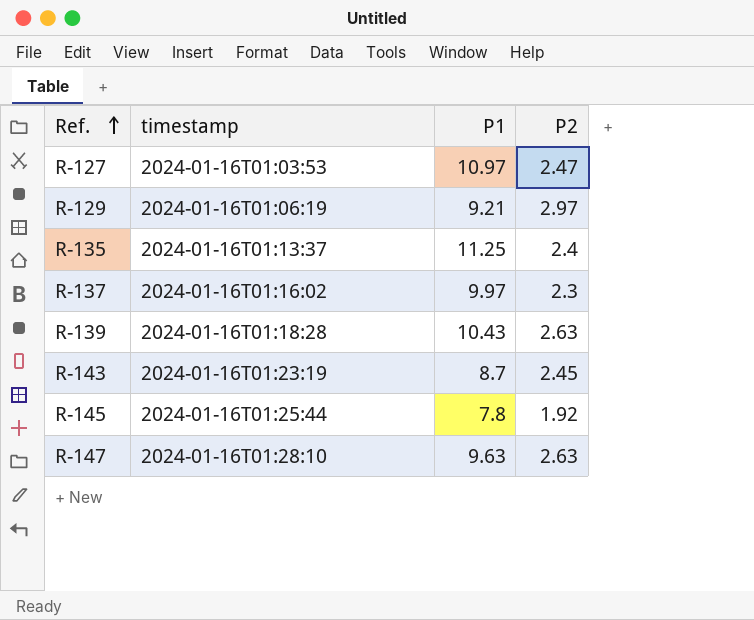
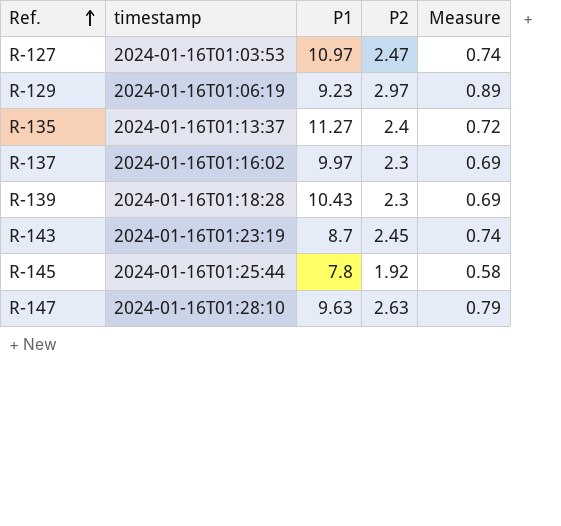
column Measure | formula: none -> [P2] * 0.3
R-129 | P1: 9.21 -> 9.23
R-135 | P1: 11.25 -> 11.27
R-139 | P2: 2.63 -> 2.3

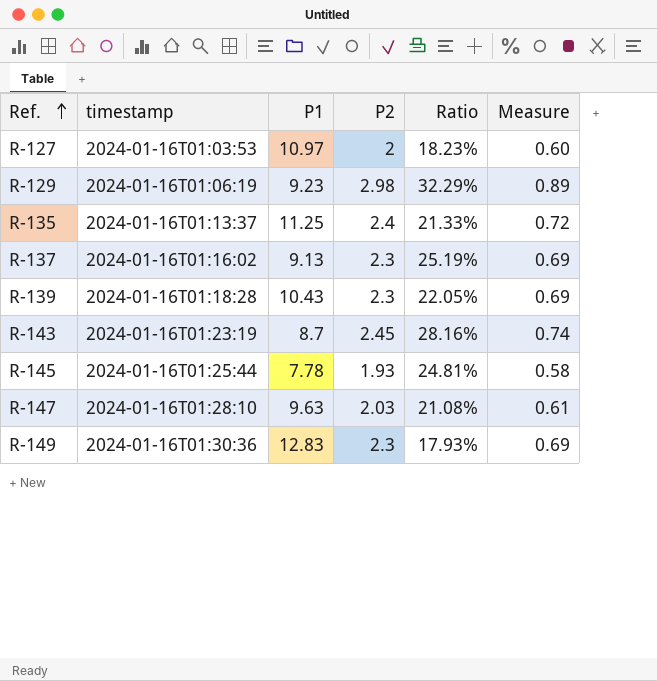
column Ratio | formula: none -> [P2] / [P1]
R-127 | P2: 2.47 -> 2
R-127 | Measure: 0.74 -> 0.60
R-129 | P2: 2.97 -> 2.98
R-135 | P1: 11.27 -> 11.25
R-137 | P1: 9.97 -> 9.13
R-145 | P1: 7.8 -> 7.78
R-145 | P2: 1.92 -> 1.93
R-147 | P2: 2.63 -> 2.03
R-147 | Measure: 0.79 -> 0.61
row R-149: none -> 2024-01-16T01:30:36 | 12.83 | 2.3 | 17.93% | 0.69

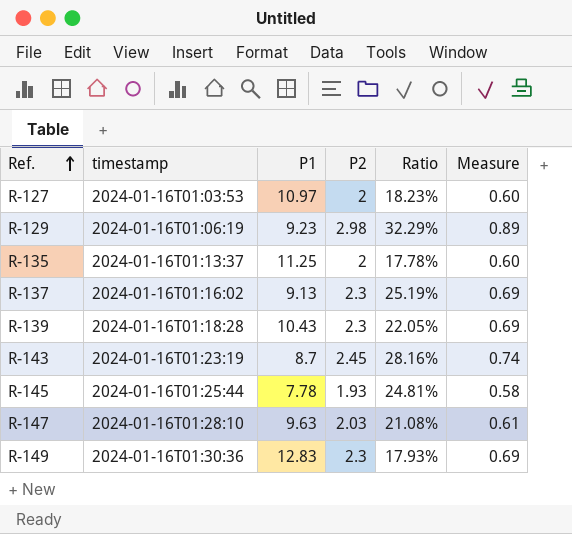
R-135 | P2: 2.4 -> 2
R-135 | Ratio: 21.33% -> 17.78%
R-135 | Measure: 0.72 -> 0.60

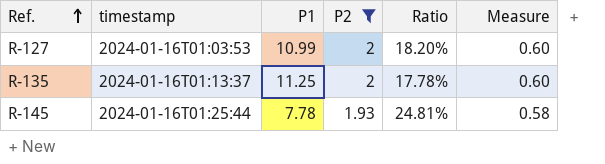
filter: none -> P2 <= 2
R-127 | P1: 10.97 -> 10.99
R-127 | Ratio: 18.23% -> 18.20%

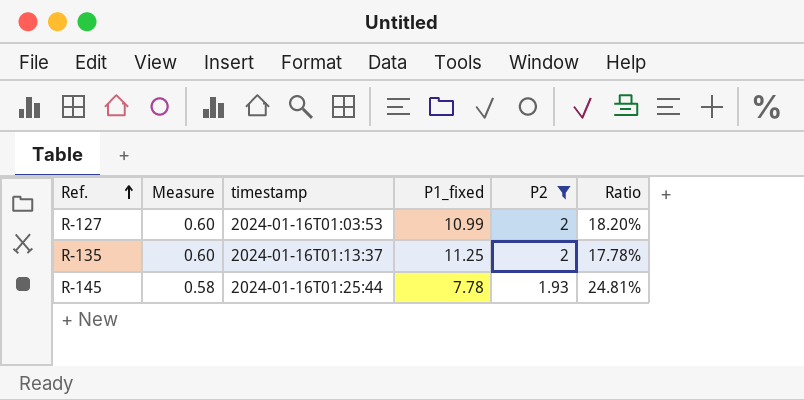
column Measure | position: 6 -> 2
column name: P1 -> P1_fixed

